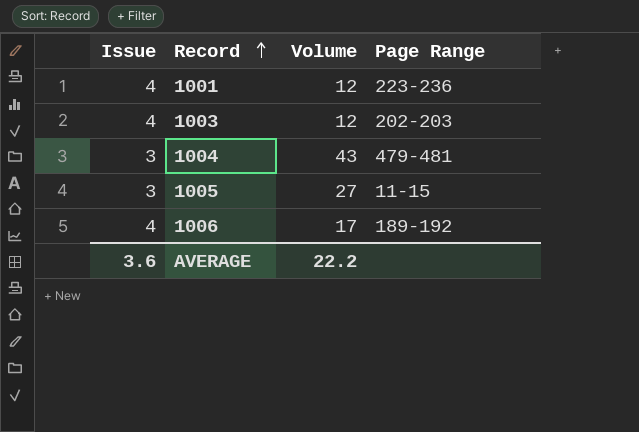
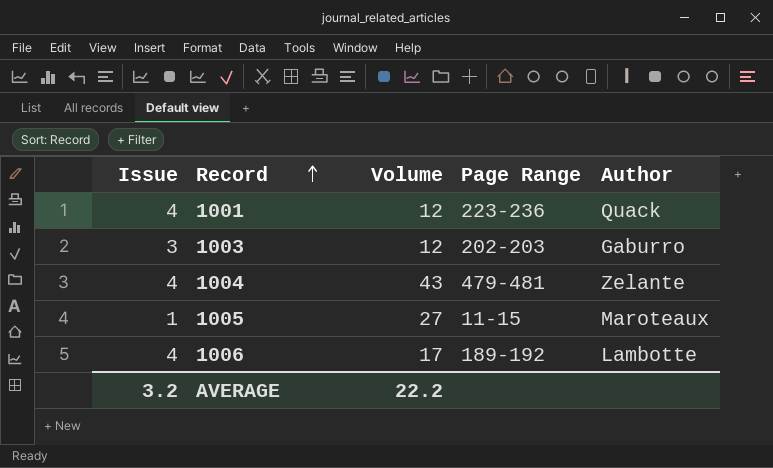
column Author | position: none -> 5
1003 | Issue: 4 -> 3
1004 | Issue: 3 -> 4
1005 | Issue: 3 -> 1
AVERAGE | Issue: 3.6 -> 3.2

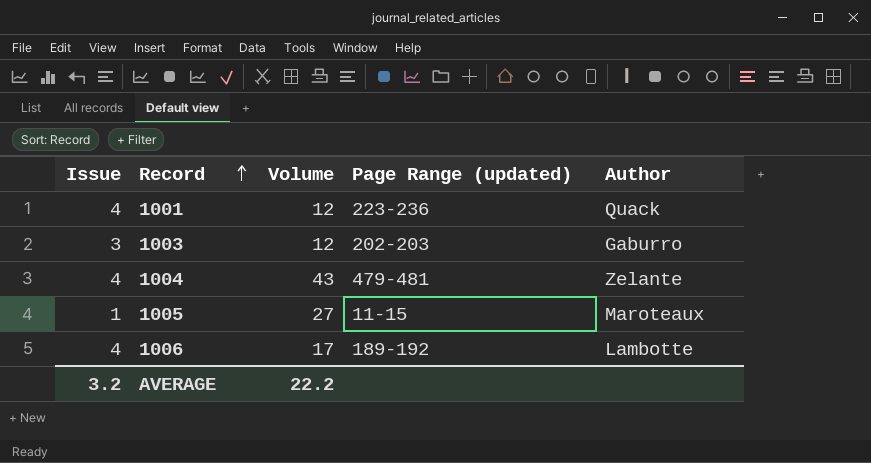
column name: Page Range -> Page Range (updated)

